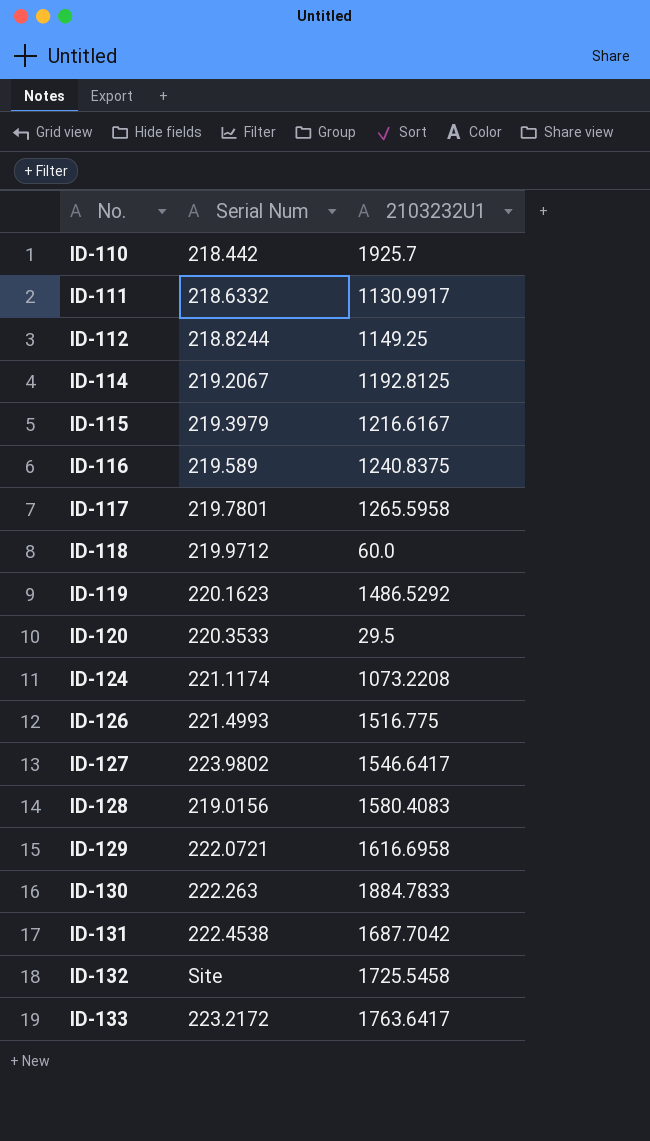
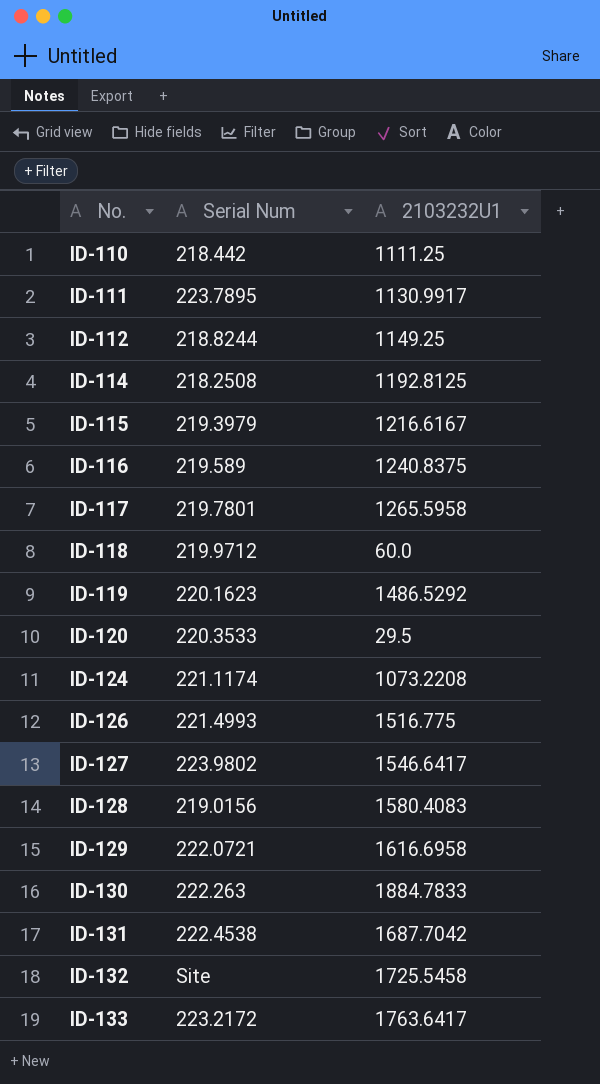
ID-110 | 2103232U1: 1925.7 -> 1111.25
ID-111 | Serial Num: 218.6332 -> 223.7895
ID-114 | Serial Num: 219.2067 -> 218.2508

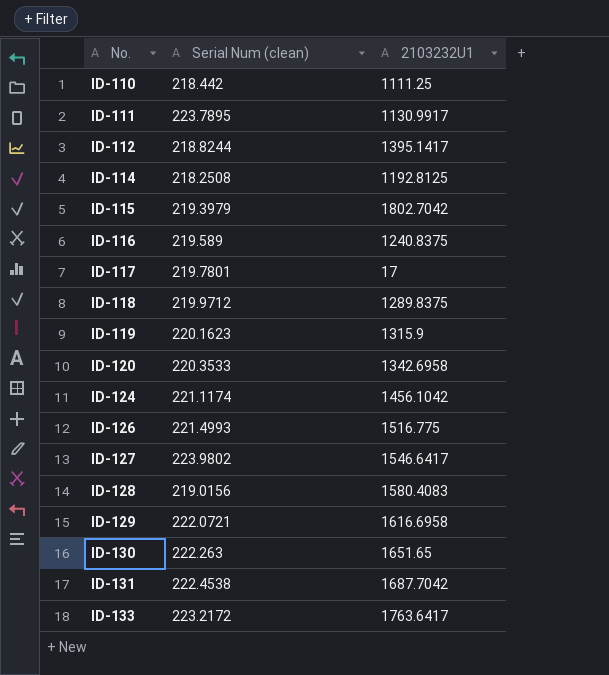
column name: Serial Num -> Serial Num (clean)
row ID-132: Site | 1725.5458 -> none
ID-112 | 2103232U1: 1149.25 -> 1395.1417
ID-115 | 2103232U1: 1216.6167 -> 1802.7042
ID-117 | 2103232U1: 1265.5958 -> 17
ID-118 | 2103232U1: 60.0 -> 1289.8375
ID-119 | 2103232U1: 1486.5292 -> 1315.9
ID-120 | 2103232U1: 29.5 -> 1342.6958
ID-124 | 2103232U1: 1073.2208 -> 1456.1042
ID-130 | 2103232U1: 1884.7833 -> 1651.65

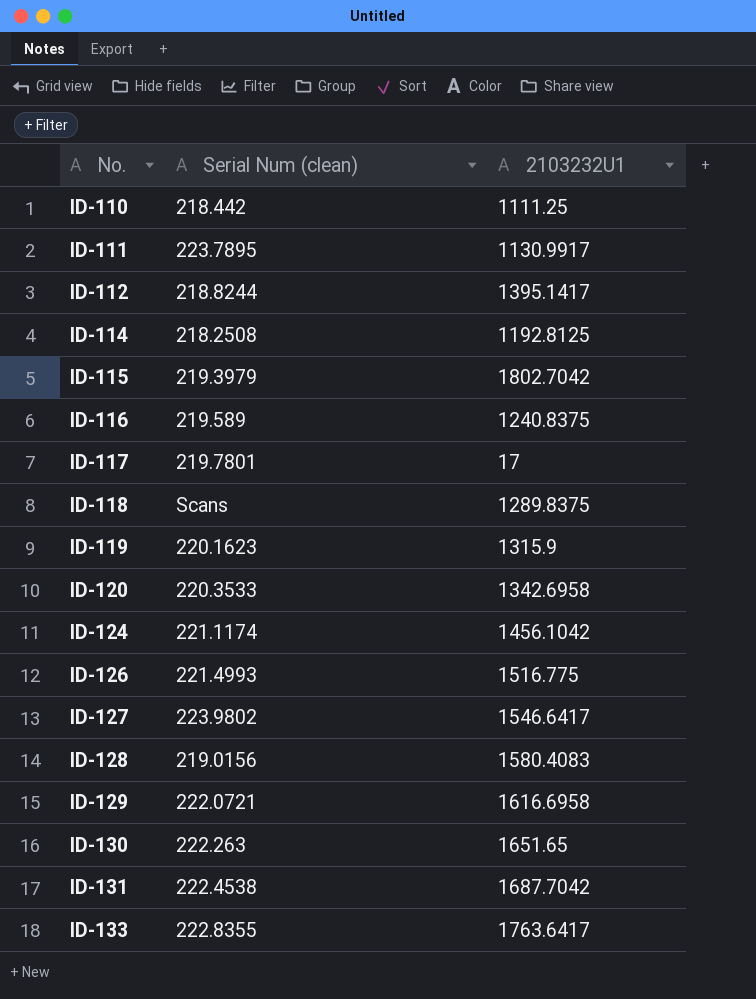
ID-118 | Serial Num (clean): 219.9712 -> Scans
ID-133 | Serial Num (clean): 223.2172 -> 222.8355

